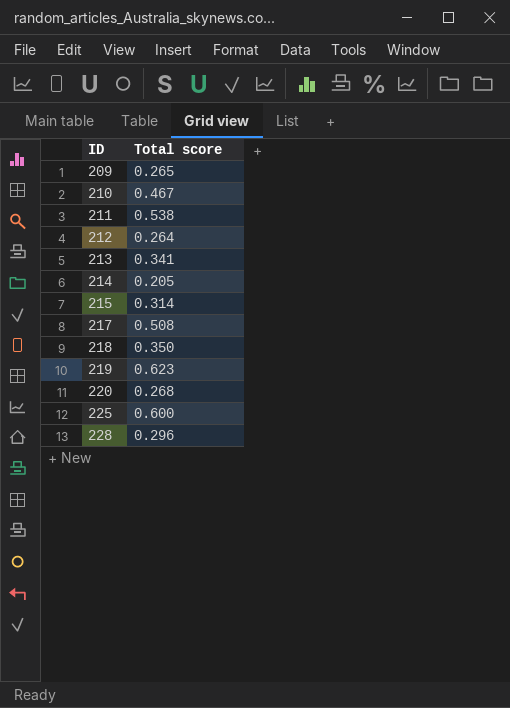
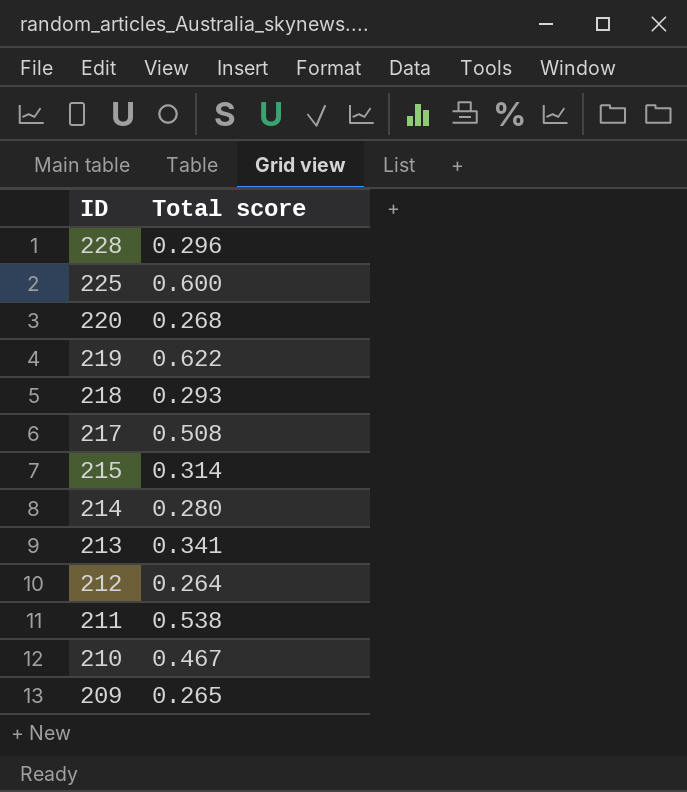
row order: ID ascending -> ID descending
219 | Total score: 0.623 -> 0.622
218 | Total score: 0.350 -> 0.293
214 | Total score: 0.205 -> 0.280

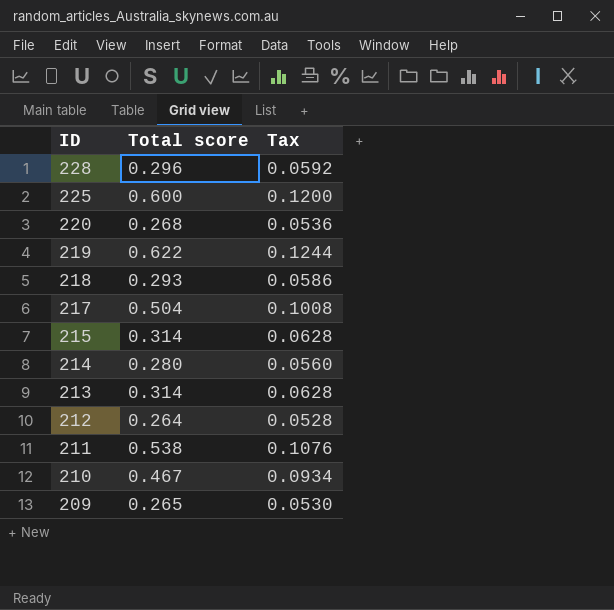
column Tax | formula: none -> [Total score] * 0.2
217 | Total score: 0.508 -> 0.504
213 | Total score: 0.341 -> 0.314

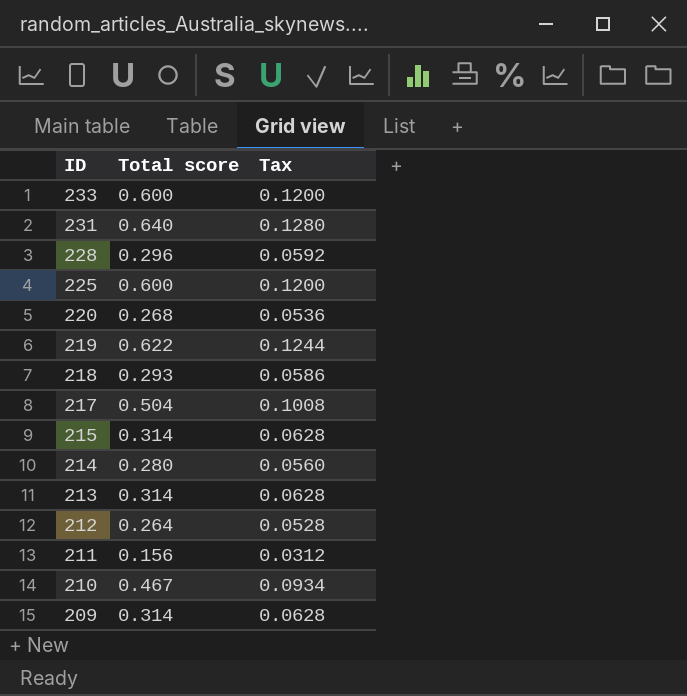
row 233: none -> 0.600 | 0.1200
row 231: none -> 0.640 | 0.1280
211 | Total score: 0.538 -> 0.156
211 | Tax: 0.1076 -> 0.0312
209 | Total score: 0.265 -> 0.314
209 | Tax: 0.0530 -> 0.0628

